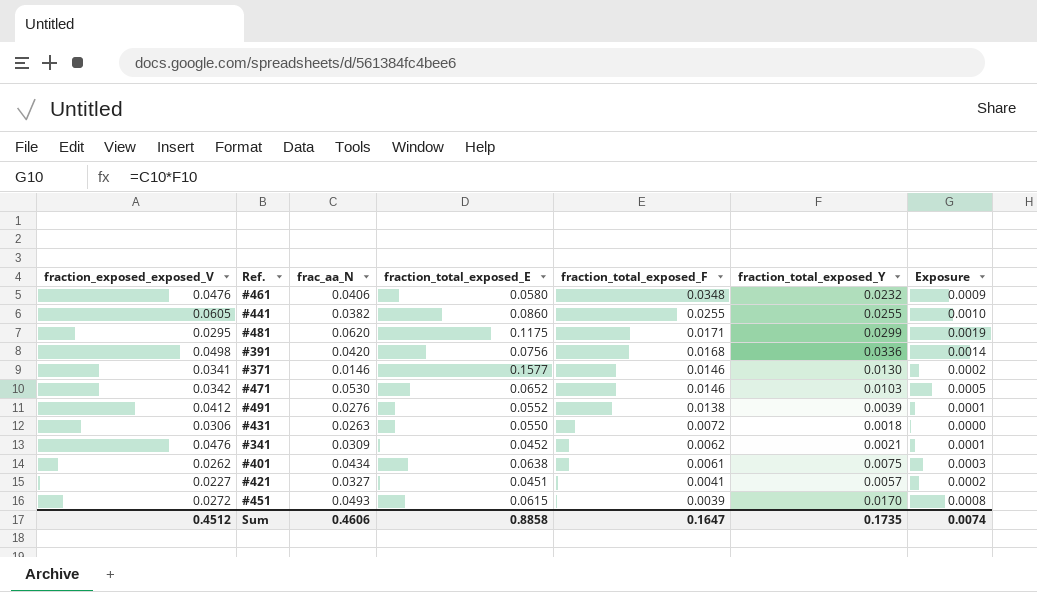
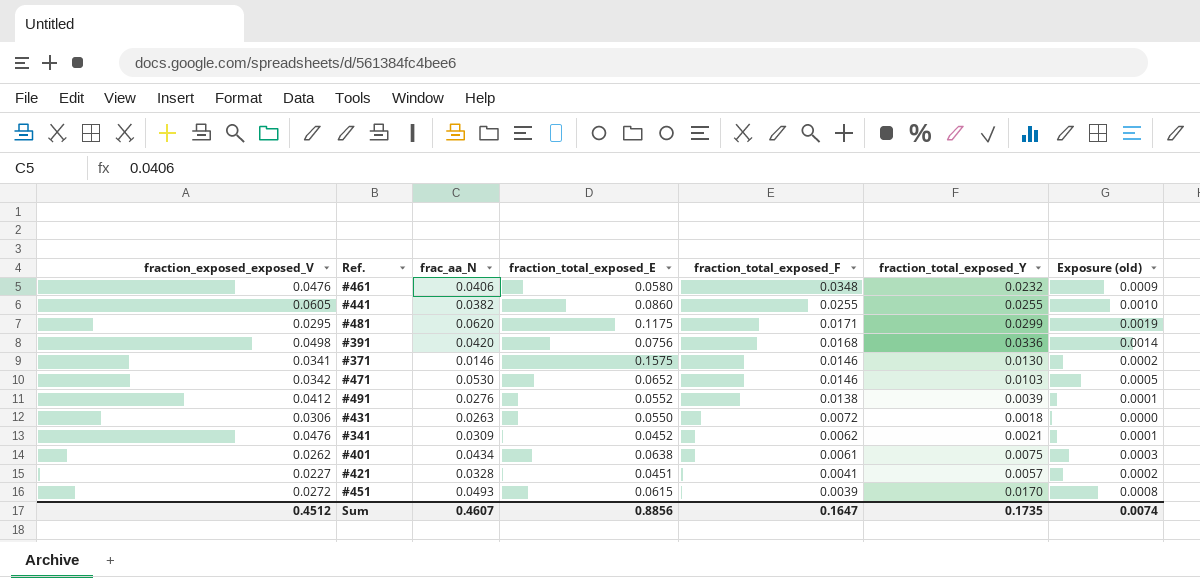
column name: Exposure -> Exposure (old)
#371 | fraction_total_exposed_E: 0.1577 -> 0.1575
#421 | frac_aa_N: 0.0327 -> 0.0328
Sum | frac_aa_N: 0.4606 -> 0.4607
Sum | fraction_total_exposed_E: 0.8858 -> 0.8856

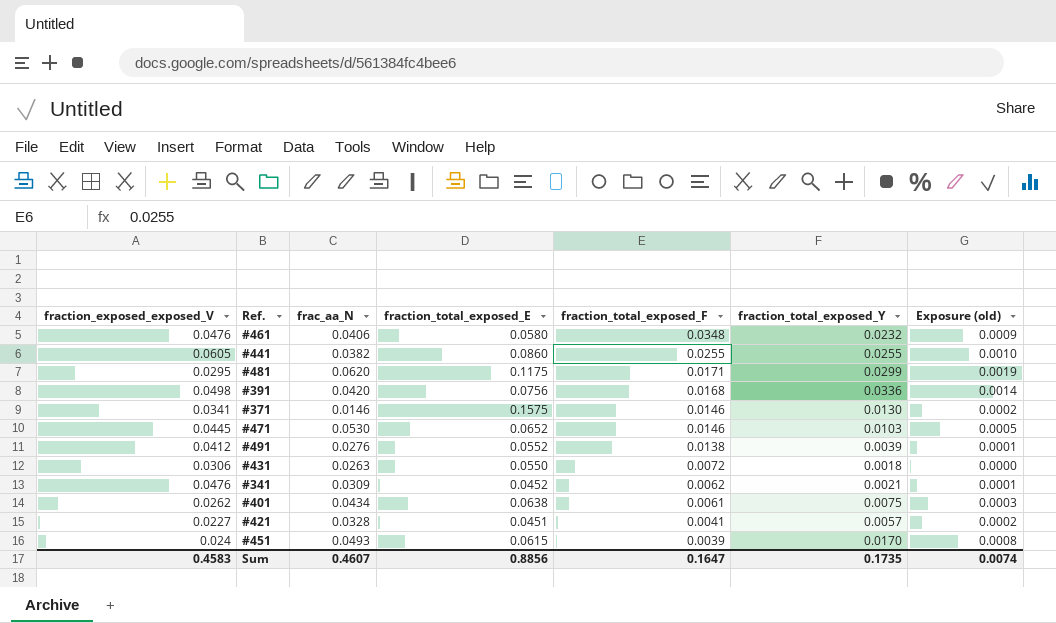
#471 | fraction_exposed_exposed_V: 0.0342 -> 0.0445
#451 | fraction_exposed_exposed_V: 0.0272 -> 0.024
Sum | fraction_exposed_exposed_V: 0.4512 -> 0.4583

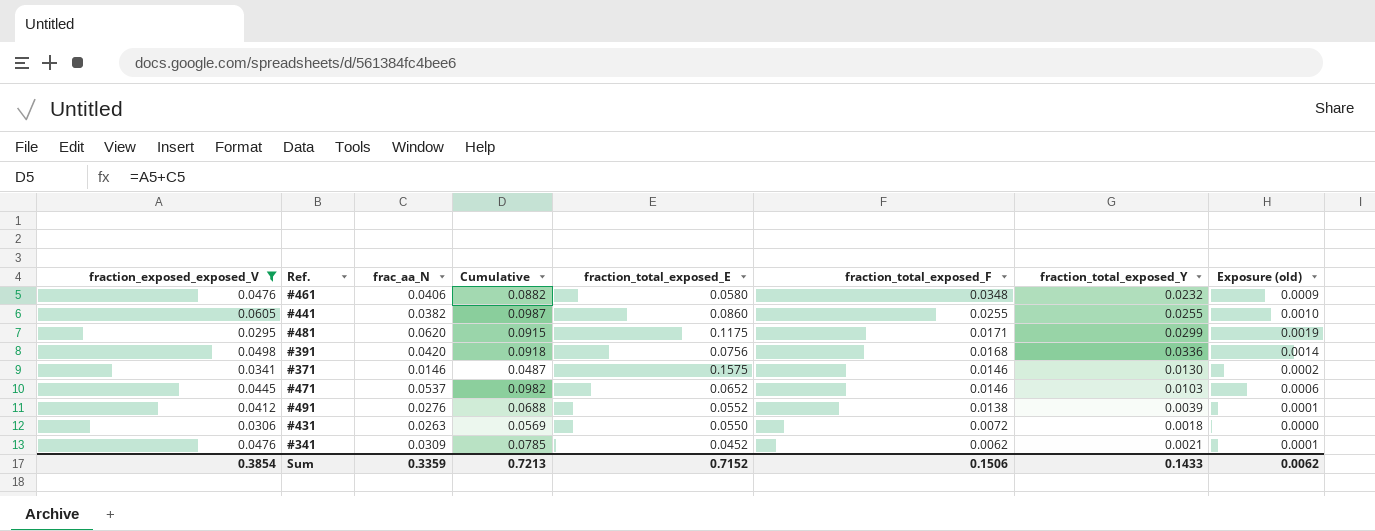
filter: none -> fraction_exposed_exposed_V >= 0.0295
column Cumulative | formula: none -> [fraction_exposed_exposed_V] + [frac_aa_N]
#471 | frac_aa_N: 0.0530 -> 0.0537
#471 | Exposure (old): 0.0005 -> 0.0006
Sum | fraction_exposed_exposed_V: 0.4583 -> 0.3854
Sum | frac_aa_N: 0.4607 -> 0.3359
Sum | fraction_total_exposed_E: 0.8856 -> 0.7152
Sum | fraction_total_exposed_F: 0.1647 -> 0.1506
Sum | fraction_total_exposed_Y: 0.1735 -> 0.1433
Sum | Exposure (old): 0.0074 -> 0.0062

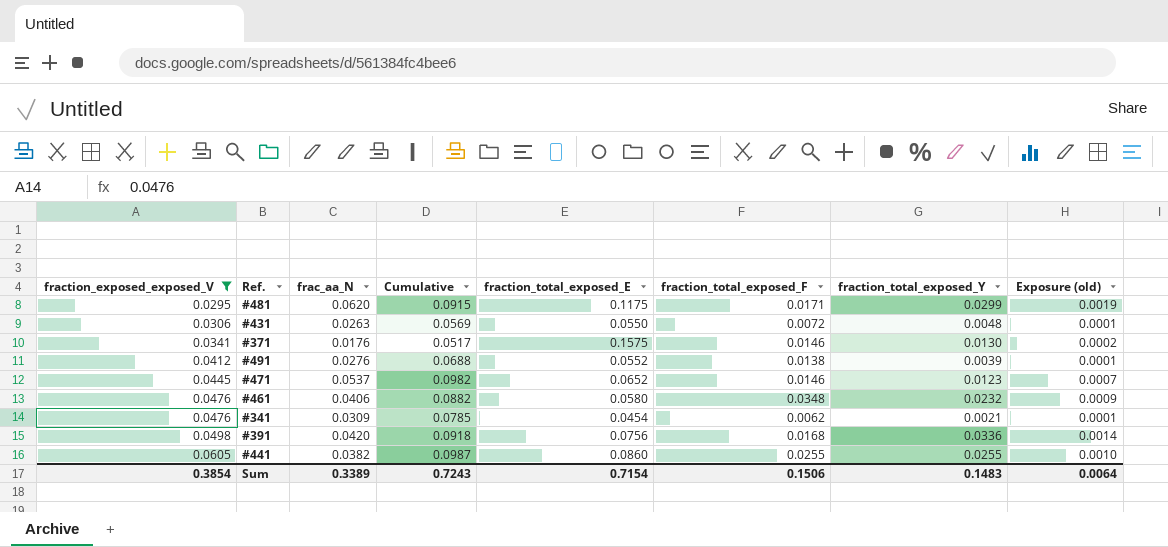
row order: fraction_total_exposed_F descending -> fraction_exposed_exposed_V ascending
#431 | fraction_total_exposed_Y: 0.0018 -> 0.0048
#431 | Exposure (old): 0.0000 -> 0.0001
#371 | frac_aa_N: 0.0146 -> 0.0176
#371 | Cumulative: 0.0487 -> 0.0517
#471 | fraction_total_exposed_Y: 0.0103 -> 0.0123
#471 | Exposure (old): 0.0006 -> 0.0007
#341 | fraction_total_exposed_E: 0.0452 -> 0.0454
Sum | frac_aa_N: 0.3359 -> 0.3389
Sum | Cumulative: 0.7213 -> 0.7243
Sum | fraction_total_exposed_E: 0.7152 -> 0.7154
Sum | fraction_total_exposed_Y: 0.1433 -> 0.1483
Sum | Exposure (old): 0.0062 -> 0.0064

